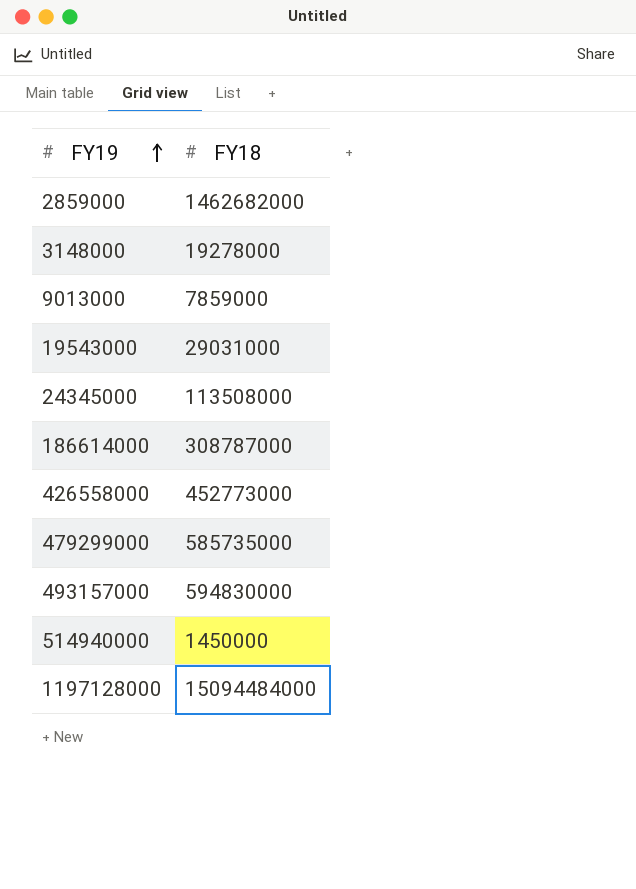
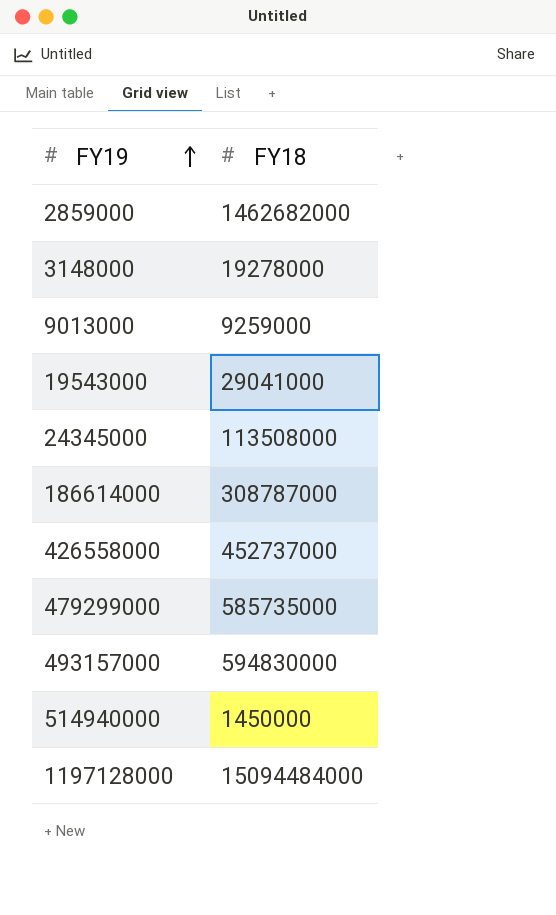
9013000 | FY18: 7859000 -> 9259000
19543000 | FY18: 29031000 -> 29041000
426558000 | FY18: 452773000 -> 452737000

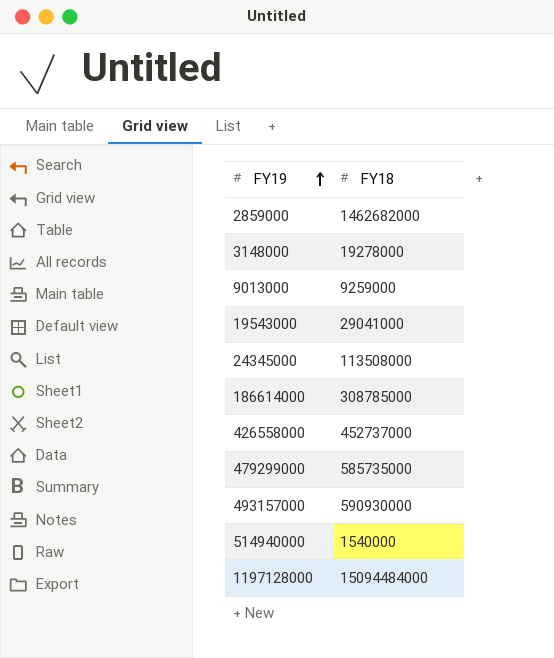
186614000 | FY18: 308787000 -> 308785000
493157000 | FY18: 594830000 -> 590930000
514940000 | FY18: 1450000 -> 1540000

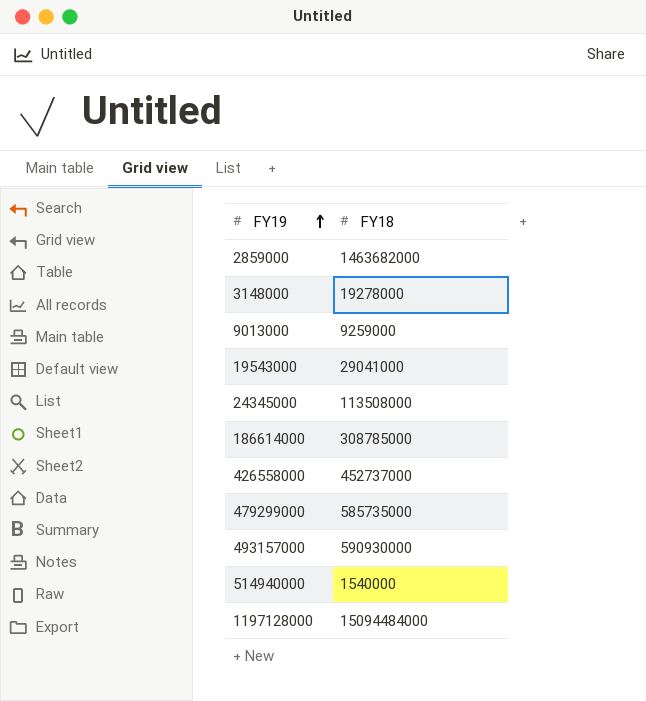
2859000 | FY18: 1462682000 -> 1463682000

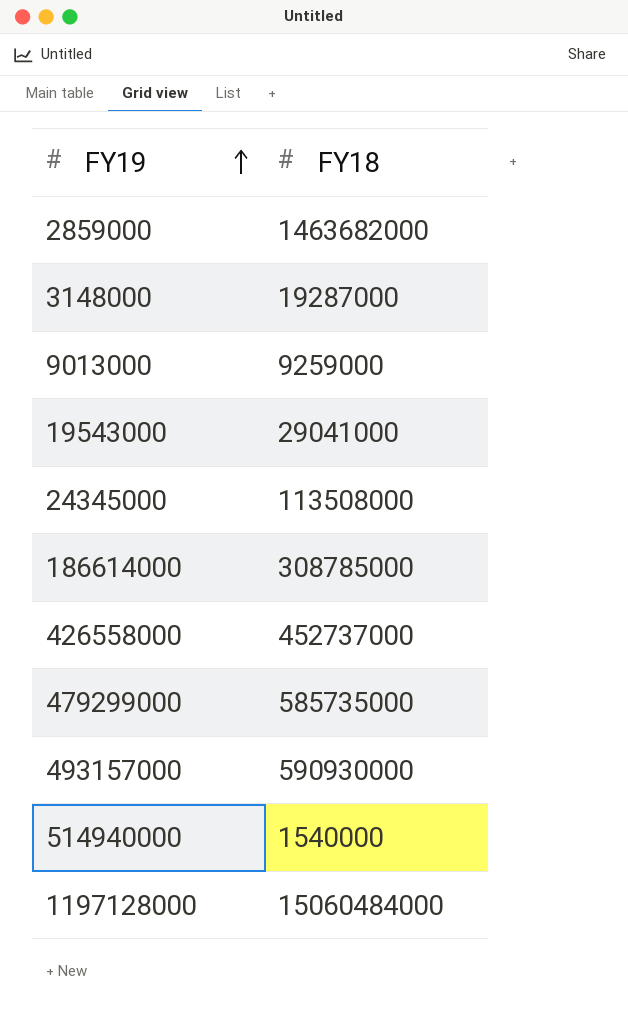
3148000 | FY18: 19278000 -> 19287000
1197128000 | FY18: 15094484000 -> 15060484000

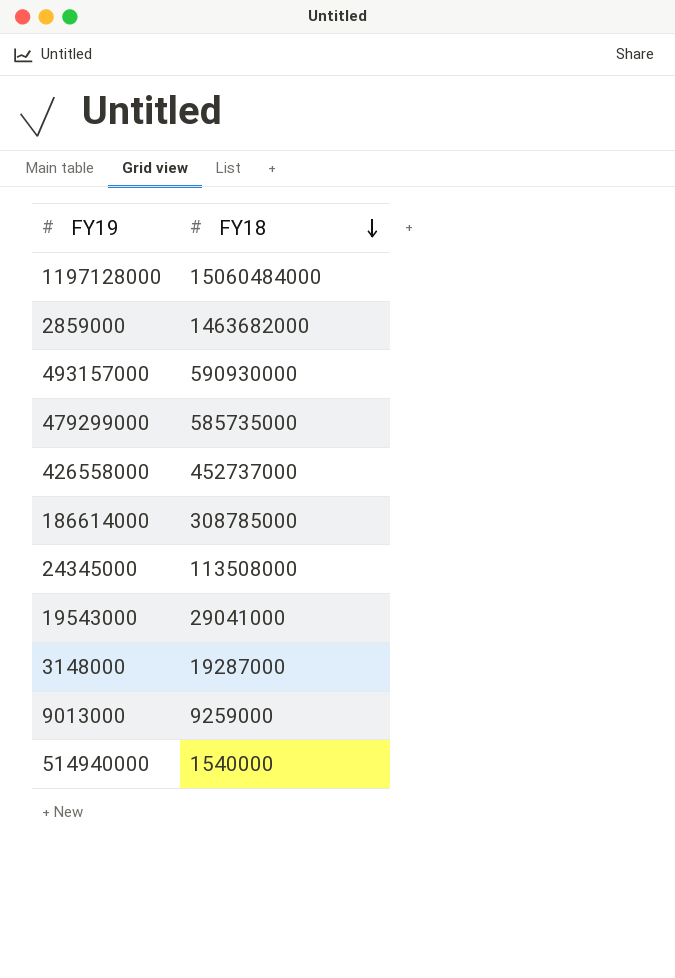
row order: FY19 ascending -> FY18 descending

